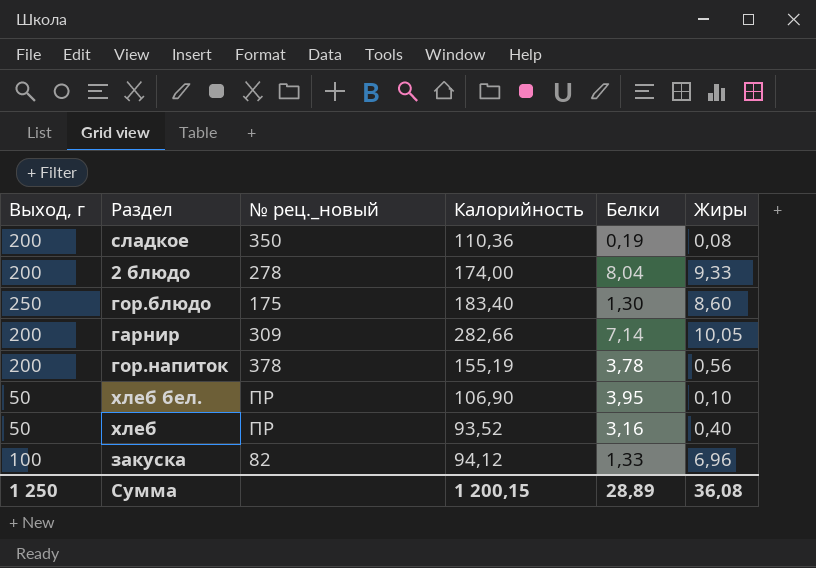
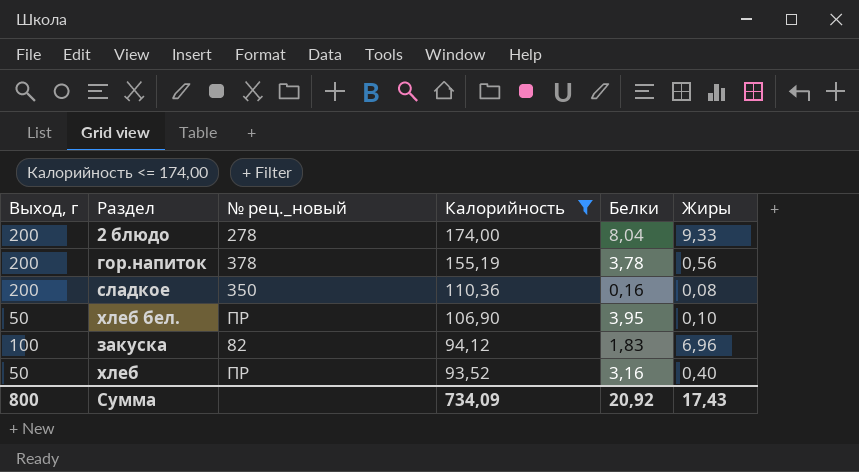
filter: none -> Калорийность <= 174,00
row order: none -> Калорийность descending
сладкое | Белки: 0,19 -> 0,16
закуска | Белки: 1,33 -> 1,83
Сумма | Выход, г: 1 250 -> 800
Сумма | Калорийность: 1 200,15 -> 734,09
Сумма | Белки: 28,89 -> 20,92
Сумма | Жиры: 36,08 -> 17,43

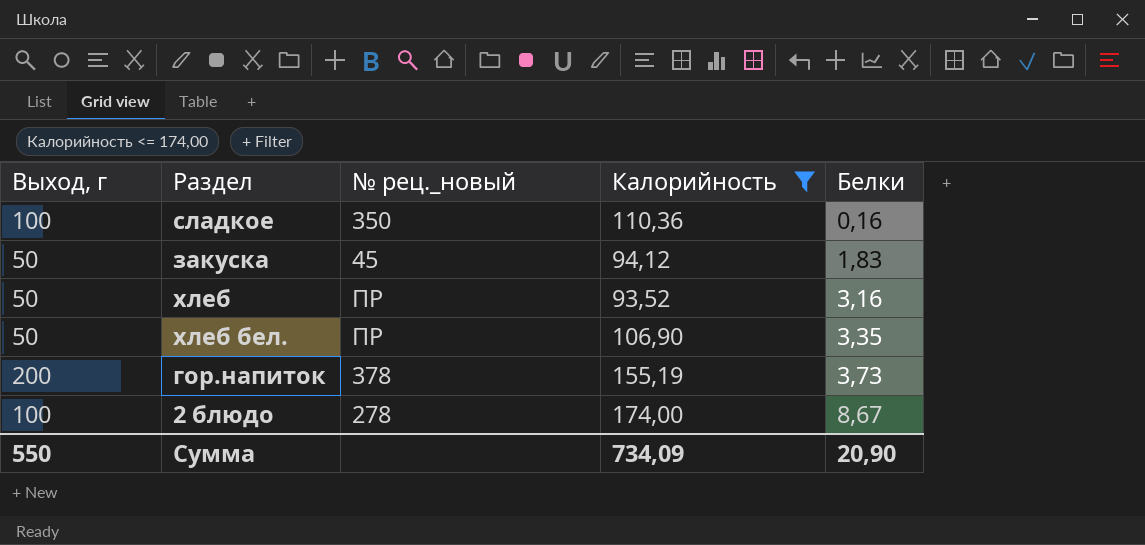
row order: Калорийность descending -> Белки ascending
column Жиры | position: 6 -> none
сладкое | Выход, г: 200 -> 100
закуска | Выход, г: 100 -> 50
закуска | № рец._новый: 82 -> 45
хлеб бел. | Белки: 3,95 -> 3,35
гор.напиток | Белки: 3,78 -> 3,73
2 блюдо | Выход, г: 200 -> 100
2 блюдо | Белки: 8,04 -> 8,67
Сумма | Выход, г: 800 -> 550
Сумма | Белки: 20,92 -> 20,90

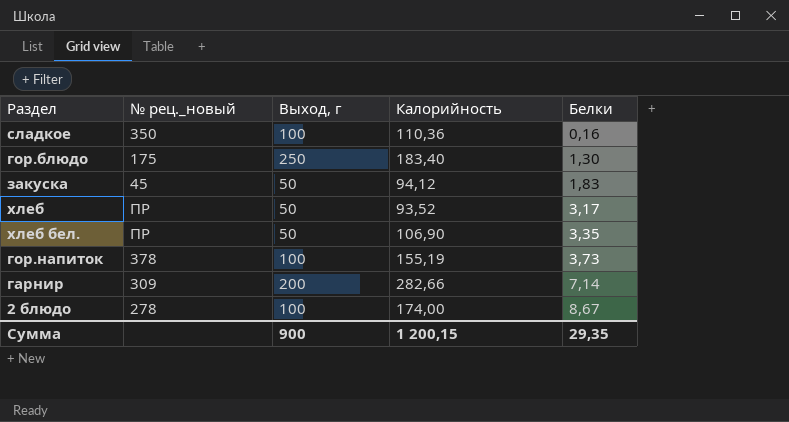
filter: Калорийность <= 174,00 -> none
column Выход, г | position: 1 -> 3
хлеб | Белки: 3,16 -> 3,17
гор.напиток | Выход, г: 200 -> 100
Сумма | Выход, г: 550 -> 900
Сумма | Калорийность: 734,09 -> 1 200,15
Сумма | Белки: 20,90 -> 29,35

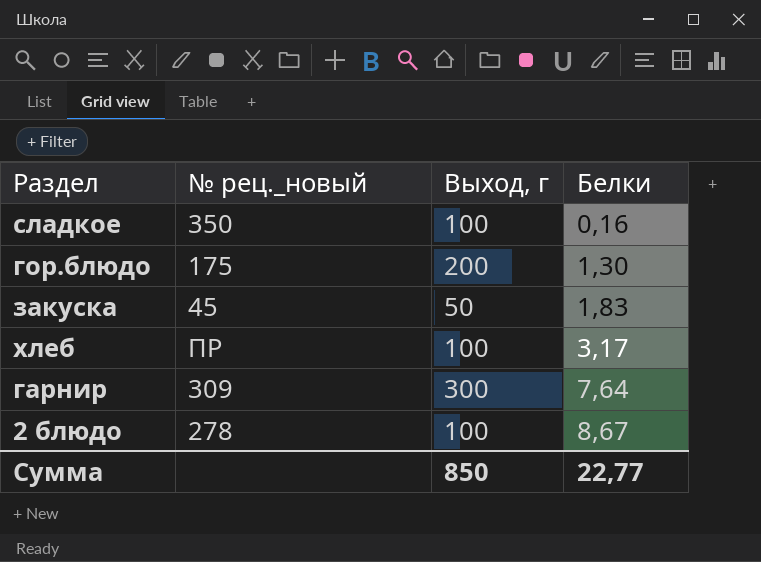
column Калорийность | position: 4 -> none
row хлеб бел.: ПР | 50 | 106,90 | 3,35 -> none
row гор.напиток: 378 | 100 | 155,19 | 3,73 -> none
гор.блюдо | Выход, г: 250 -> 200
хлеб | Выход, г: 50 -> 100
гарнир | Выход, г: 200 -> 300
гарнир | Белки: 7,14 -> 7,64
Сумма | Выход, г: 900 -> 850
Сумма | Белки: 29,35 -> 22,77

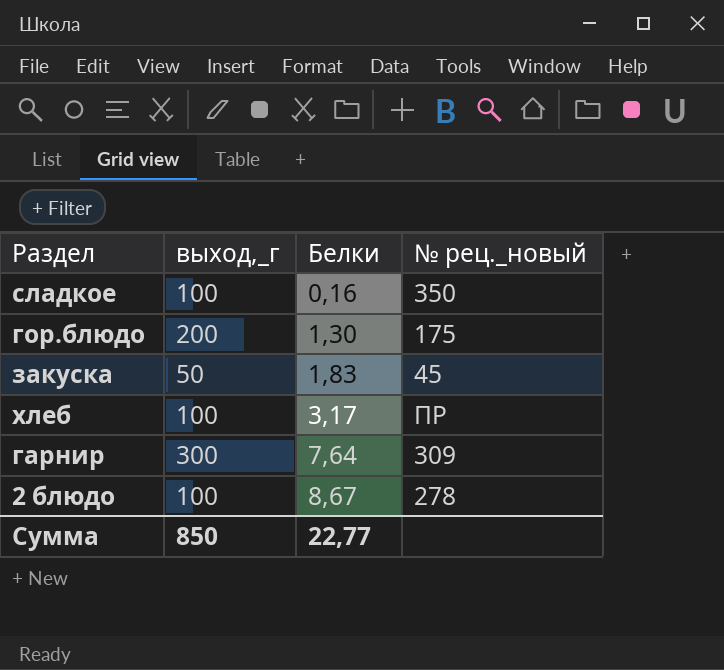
column name: Выход, г -> выход,_г
column № рец._новый | position: 2 -> 4

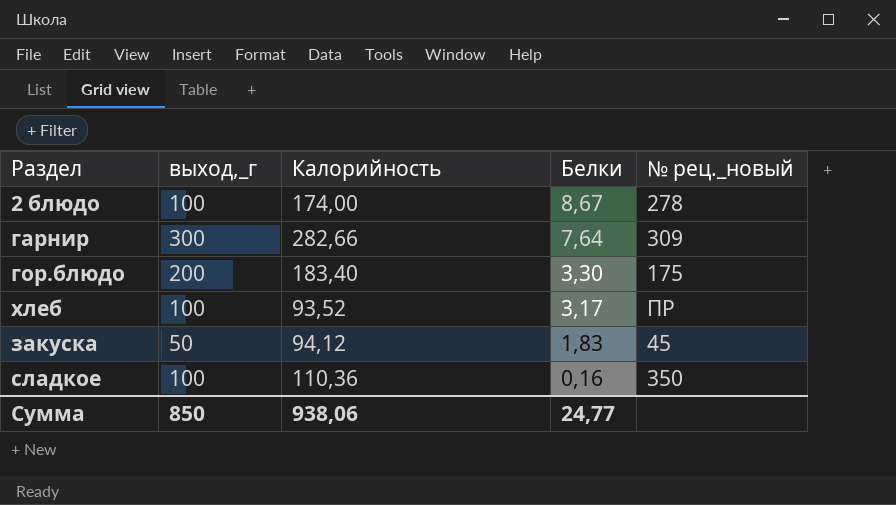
row order: Белки ascending -> Белки descending
column Калорийность | position: none -> 3
гор.блюдо | Белки: 1,30 -> 3,30
Сумма | Белки: 22,77 -> 24,77

